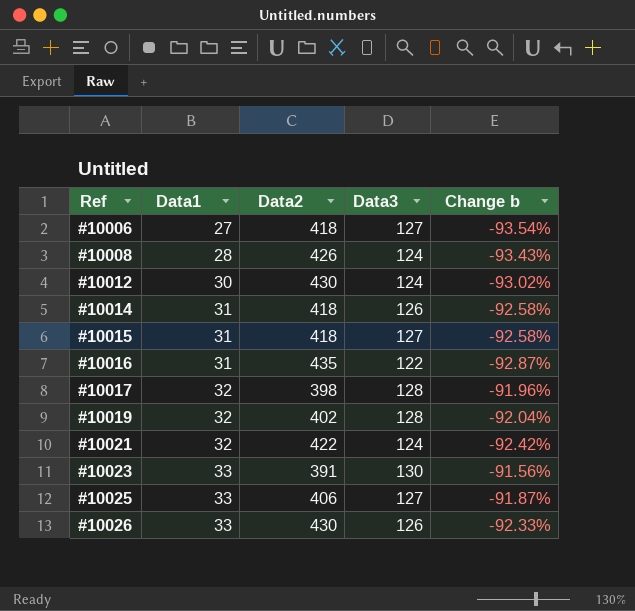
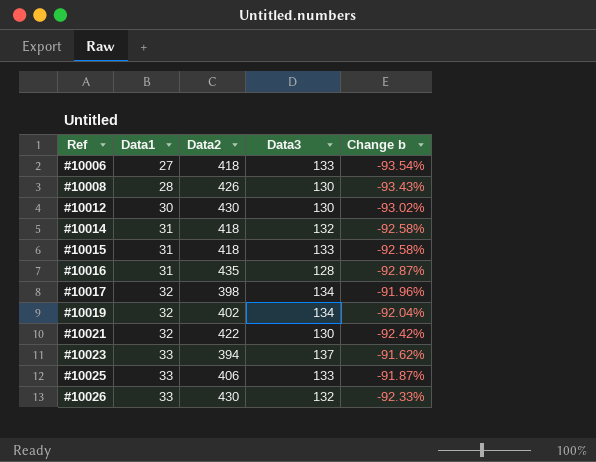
#10006 | Data3: 127 -> 133
#10008 | Data3: 124 -> 130
#10012 | Data3: 124 -> 130
#10014 | Data3: 126 -> 132
#10015 | Data3: 127 -> 133
#10016 | Data3: 122 -> 128
#10017 | Data3: 128 -> 134
#10019 | Data3: 128 -> 134
#10021 | Data3: 124 -> 130
#10023 | Data2: 391 -> 394
#10023 | Data3: 130 -> 137
#10023 | Change b: -91.56% -> -91.62%
#10025 | Data3: 127 -> 133
#10026 | Data3: 126 -> 132

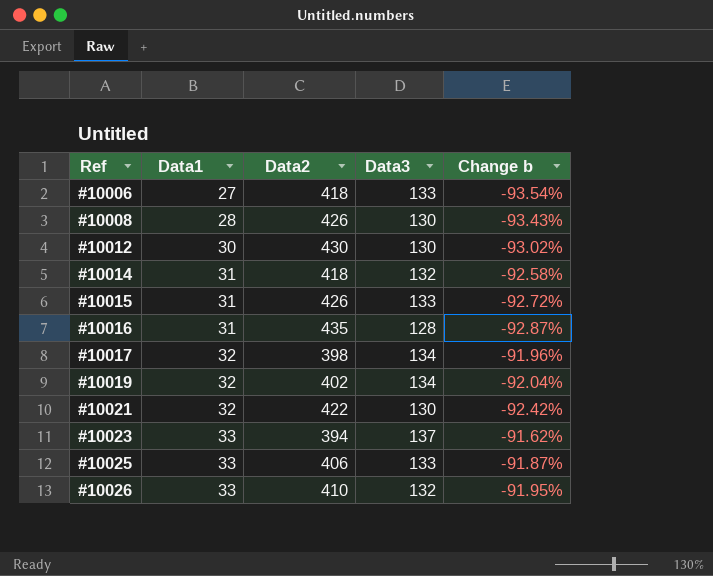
#10015 | Data2: 418 -> 426
#10015 | Change b: -92.58% -> -92.72%
#10026 | Data2: 430 -> 410
#10026 | Change b: -92.33% -> -91.95%

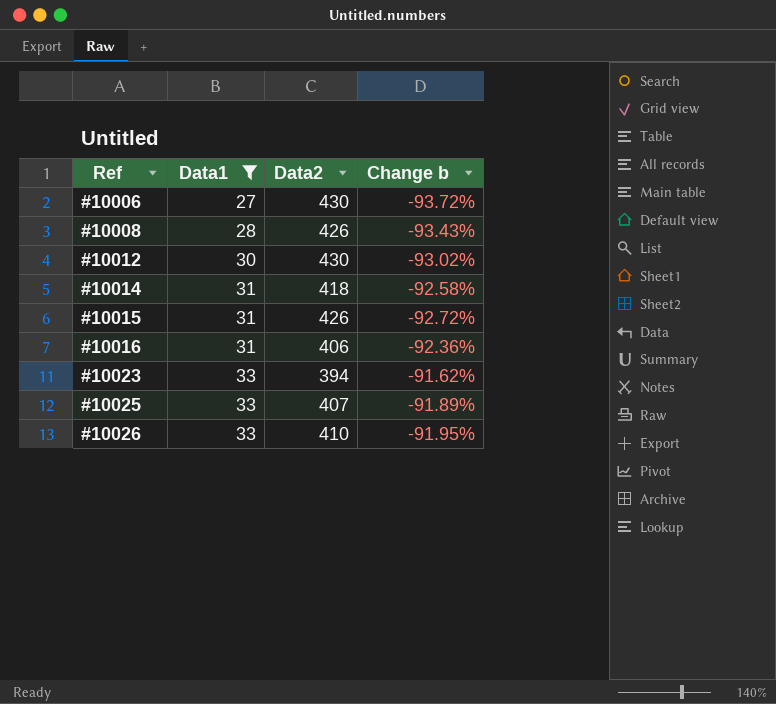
filter: none -> Data1 != 32
column Data3 | position: 4 -> none
#10006 | Data2: 418 -> 430
#10006 | Change b: -93.54% -> -93.72%
#10016 | Data2: 435 -> 406
#10016 | Change b: -92.87% -> -92.36%
#10025 | Data2: 406 -> 407
#10025 | Change b: -91.87% -> -91.89%

